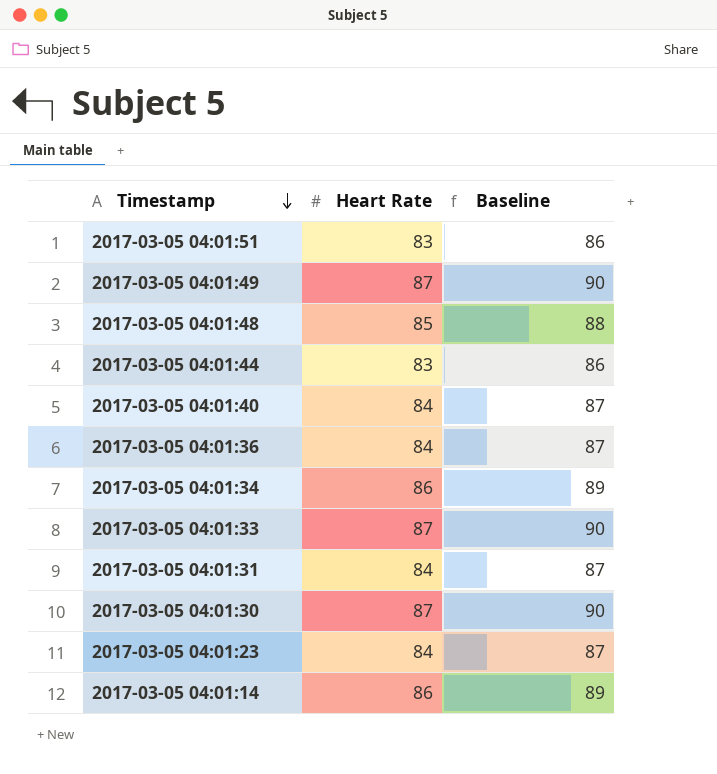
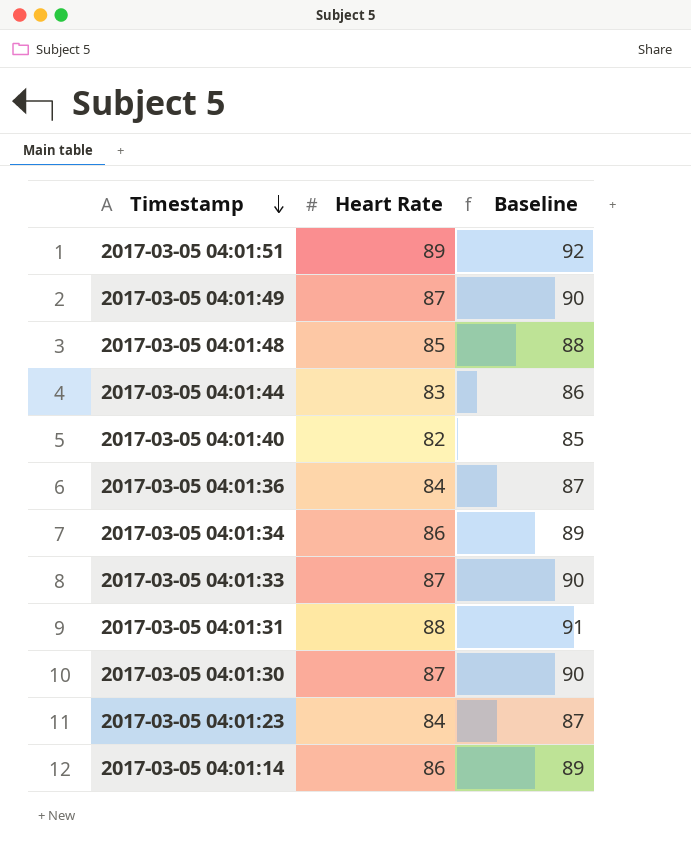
2017-03-05 04:01:51 | Heart Rate: 83 -> 89
2017-03-05 04:01:51 | Baseline: 86 -> 92
2017-03-05 04:01:40 | Heart Rate: 84 -> 82
2017-03-05 04:01:40 | Baseline: 87 -> 85
2017-03-05 04:01:31 | Heart Rate: 84 -> 88
2017-03-05 04:01:31 | Baseline: 87 -> 91

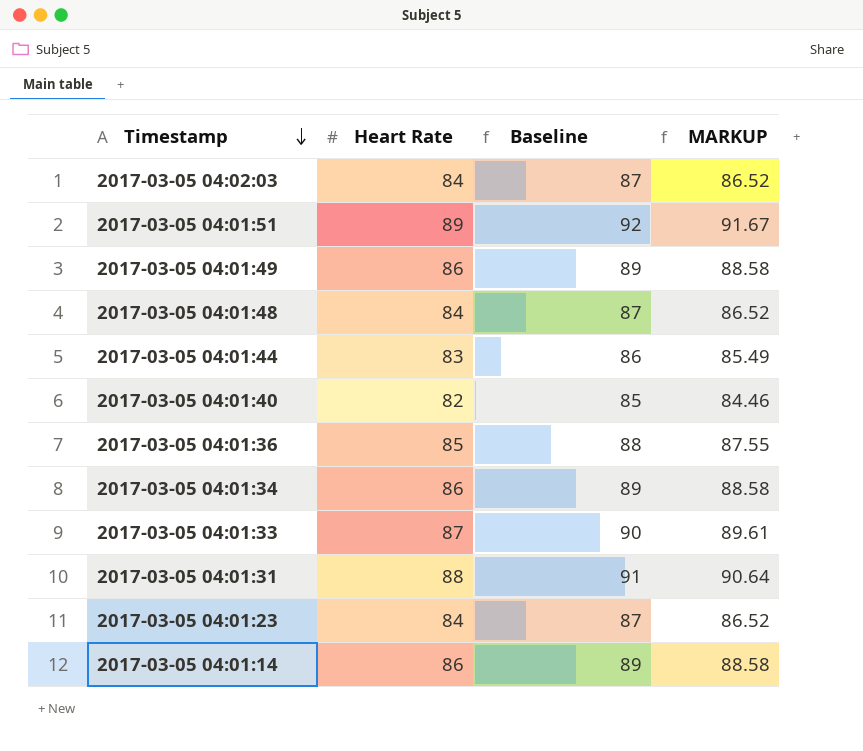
column MARKUP | formula: none -> [Heart Rate] * 1.03
row 2017-03-05 04:01:30: 87 | 90 -> none
row 2017-03-05 04:02:03: none -> 84 | 87 | 86.52
2017-03-05 04:01:49 | Heart Rate: 87 -> 86
2017-03-05 04:01:49 | Baseline: 90 -> 89
2017-03-05 04:01:48 | Heart Rate: 85 -> 84
2017-03-05 04:01:48 | Baseline: 88 -> 87
2017-03-05 04:01:36 | Heart Rate: 84 -> 85
2017-03-05 04:01:36 | Baseline: 87 -> 88

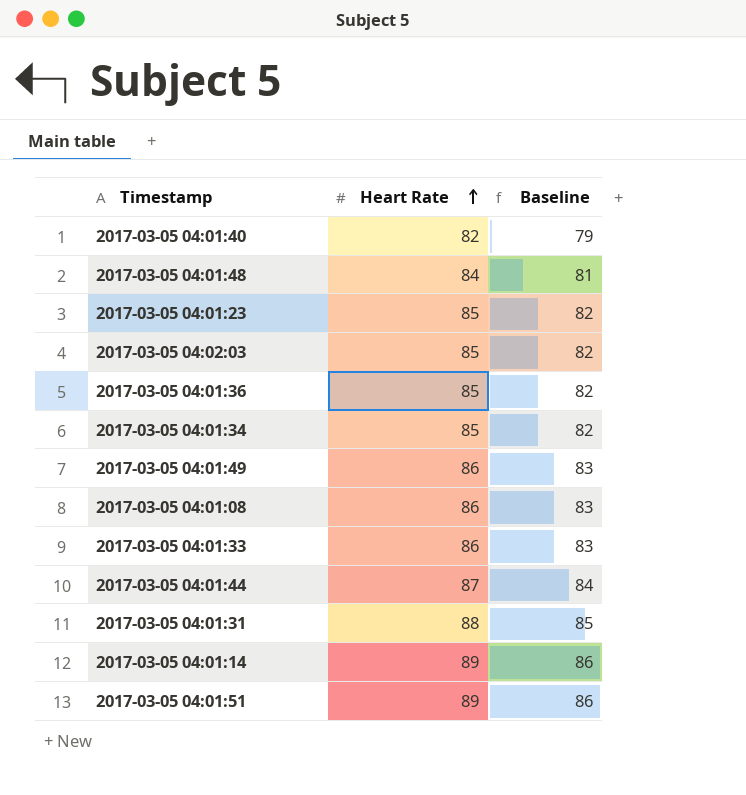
row order: Timestamp descending -> Heart Rate ascending
column MARKUP | formula: [Heart Rate] * 1.03 -> none
column Baseline | formula: [Heart Rate] + 3 -> [Heart Rate] - 3
2017-03-05 04:01:23 | Heart Rate: 84 -> 85
2017-03-05 04:02:03 | Heart Rate: 84 -> 85
2017-03-05 04:01:34 | Heart Rate: 86 -> 85
row 2017-03-05 04:01:08: none -> 86 | 83
2017-03-05 04:01:33 | Heart Rate: 87 -> 86
2017-03-05 04:01:44 | Heart Rate: 83 -> 87
2017-03-05 04:01:14 | Heart Rate: 86 -> 89

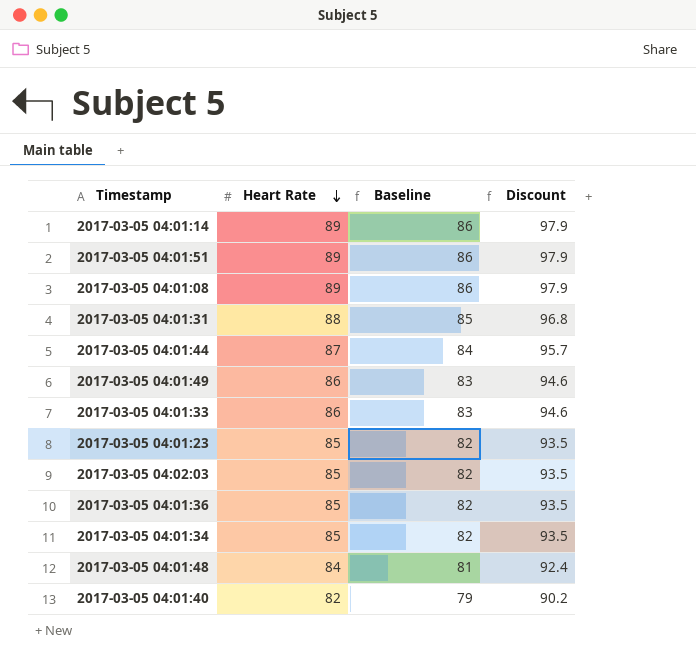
row order: Heart Rate ascending -> Heart Rate descending
column Discount | formula: none -> [Heart Rate] * 1.1
2017-03-05 04:01:08 | Heart Rate: 86 -> 89
2017-03-05 04:01:08 | Baseline: 83 -> 86

